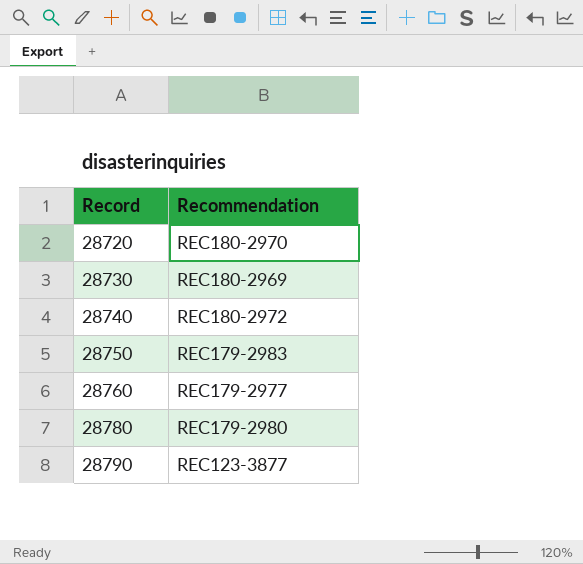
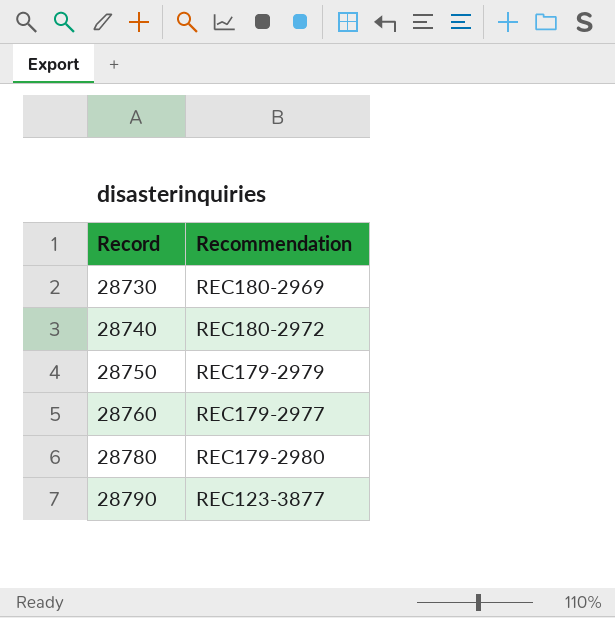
row 28720: REC180-2970 -> none
28750 | Recommendation: REC179-2983 -> REC179-2979

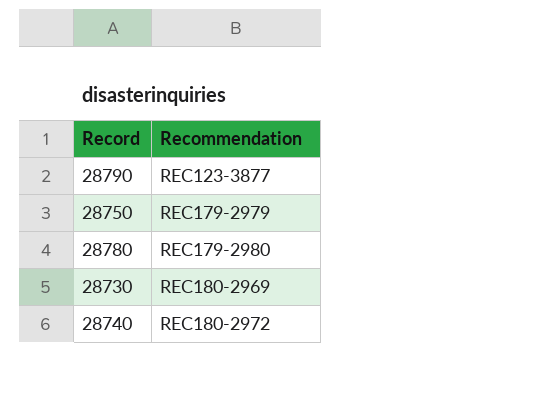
row order: Record ascending -> Recommendation ascending
row 28760: REC179-2977 -> none

